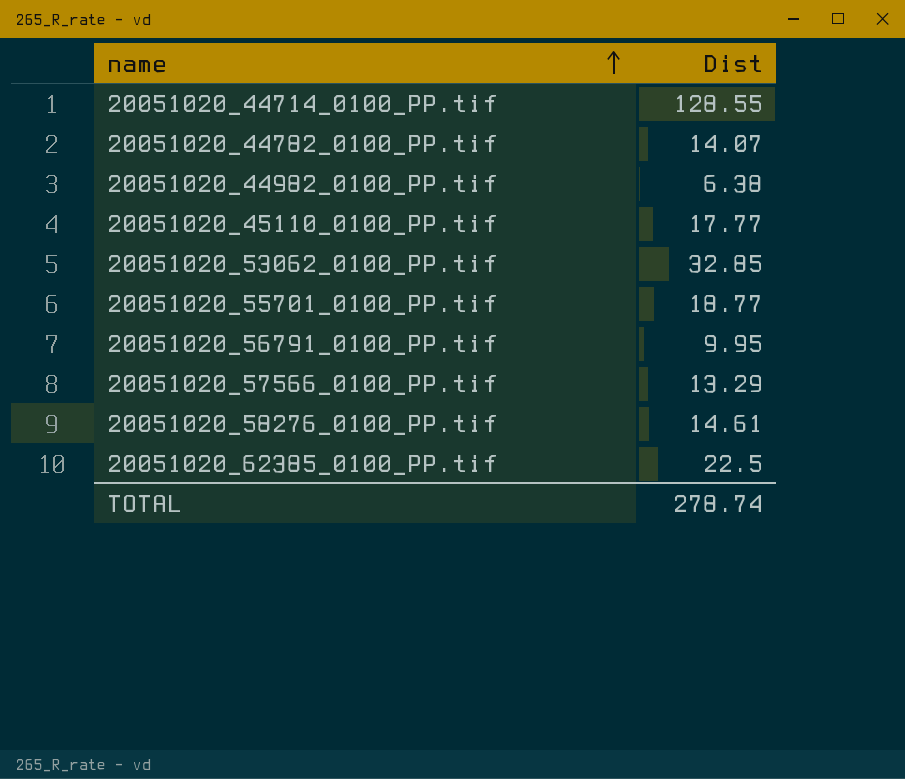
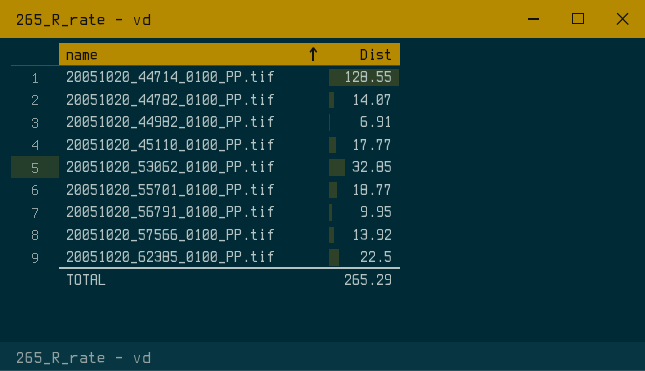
row 20051020_58276_0100_PP.tif: 14.61 -> none
20051020_44982_0100_PP.tif | Dist: 6.38 -> 6.91
20051020_57566_0100_PP.tif | Dist: 13.29 -> 13.92
TOTAL | Dist: 278.74 -> 265.29

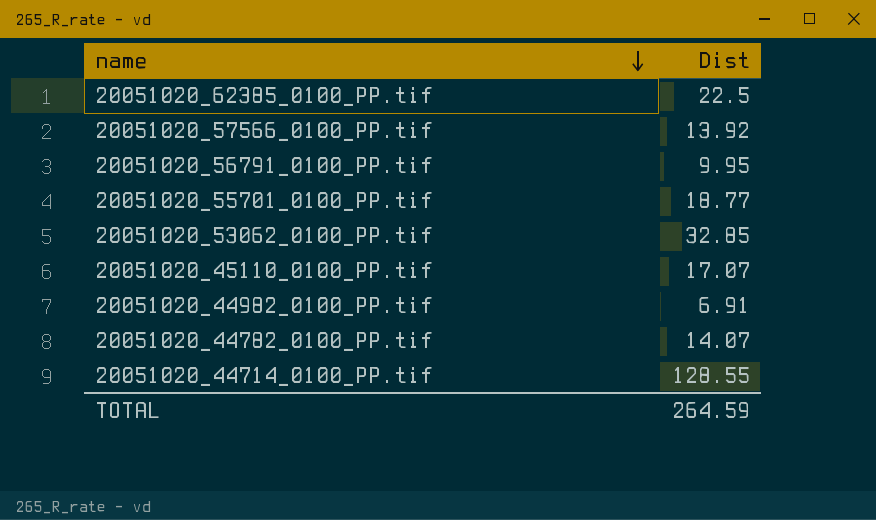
row order: name ascending -> name descending
20051020_45110_0100_PP.tif | Dist: 17.77 -> 17.07
TOTAL | Dist: 265.29 -> 264.59

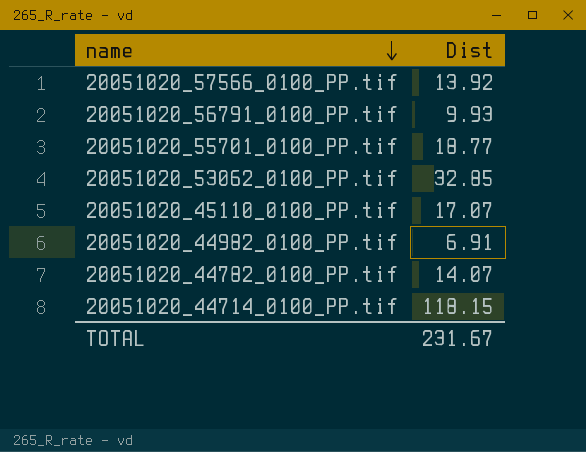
row 20051020_62385_0100_PP.tif: 22.5 -> none
20051020_56791_0100_PP.tif | Dist: 9.95 -> 9.93
20051020_44714_0100_PP.tif | Dist: 128.55 -> 118.15
TOTAL | Dist: 264.59 -> 231.67

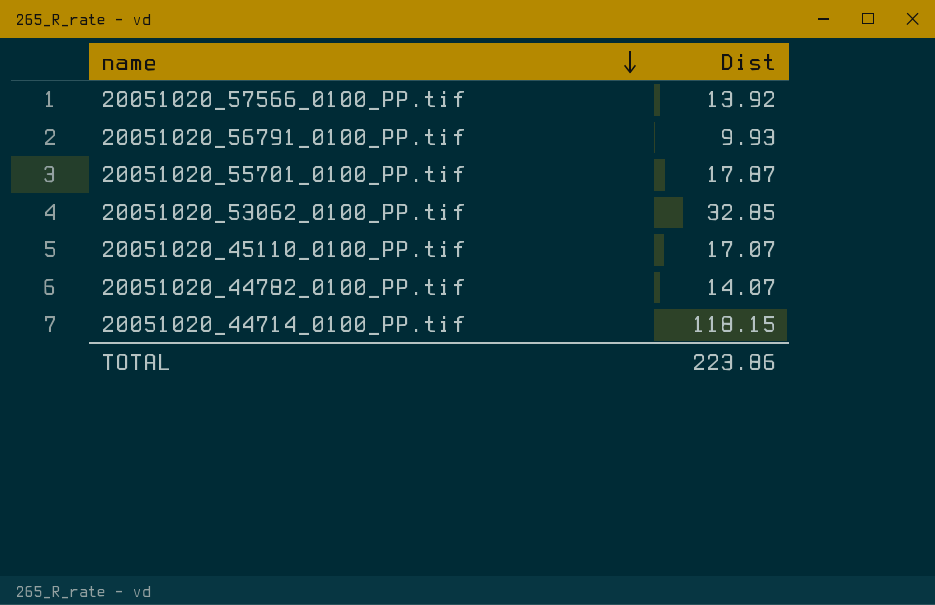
row 20051020_44982_0100_PP.tif: 6.91 -> none
20051020_55701_0100_PP.tif | Dist: 18.77 -> 17.87
TOTAL | Dist: 231.67 -> 223.86

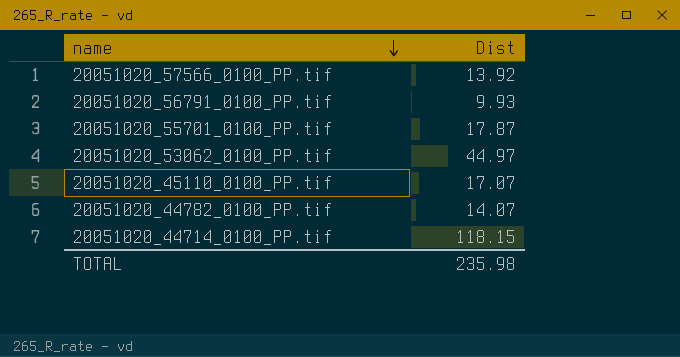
20051020_53062_0100_PP.tif | Dist: 32.85 -> 44.97
TOTAL | Dist: 223.86 -> 235.98

